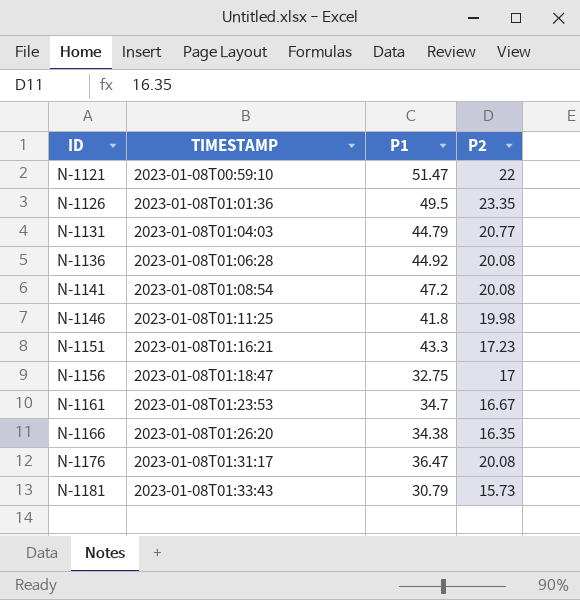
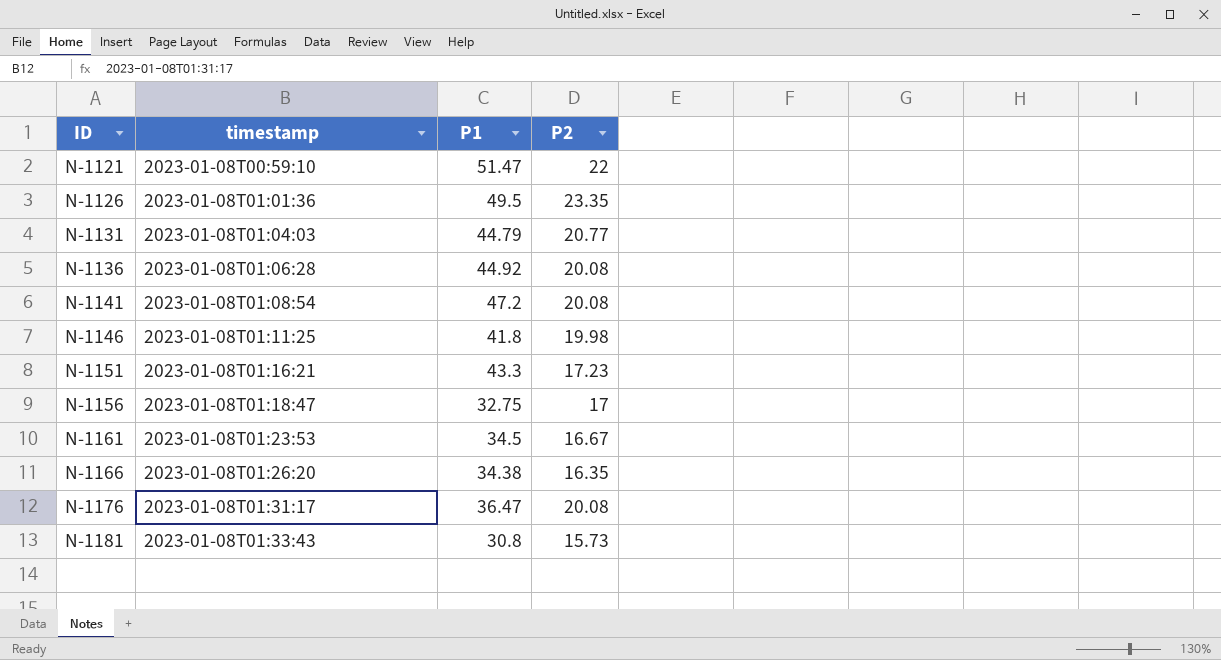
column name: TIMESTAMP -> timestamp
N-1161 | P1: 34.7 -> 34.5
N-1181 | P1: 30.79 -> 30.8

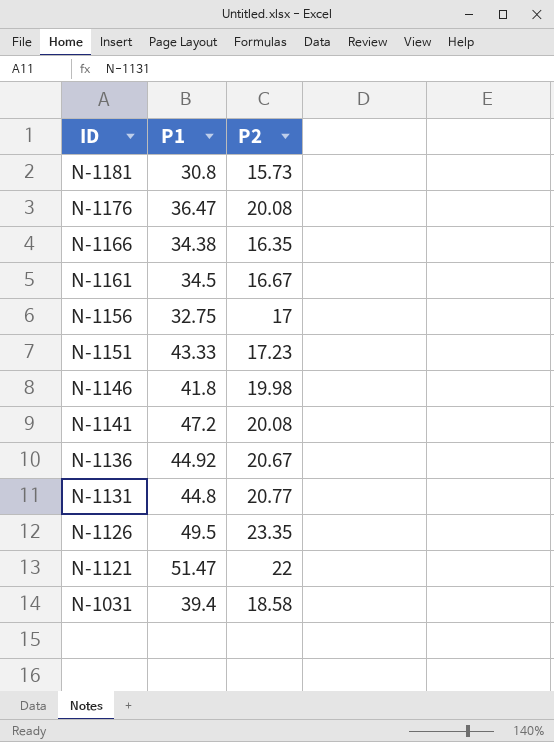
row order: ID ascending -> ID descending
column timestamp | position: 2 -> none
N-1151 | P1: 43.3 -> 43.33
N-1136 | P2: 20.08 -> 20.67
N-1131 | P1: 44.79 -> 44.8
row N-1031: none -> 39.4 | 18.58

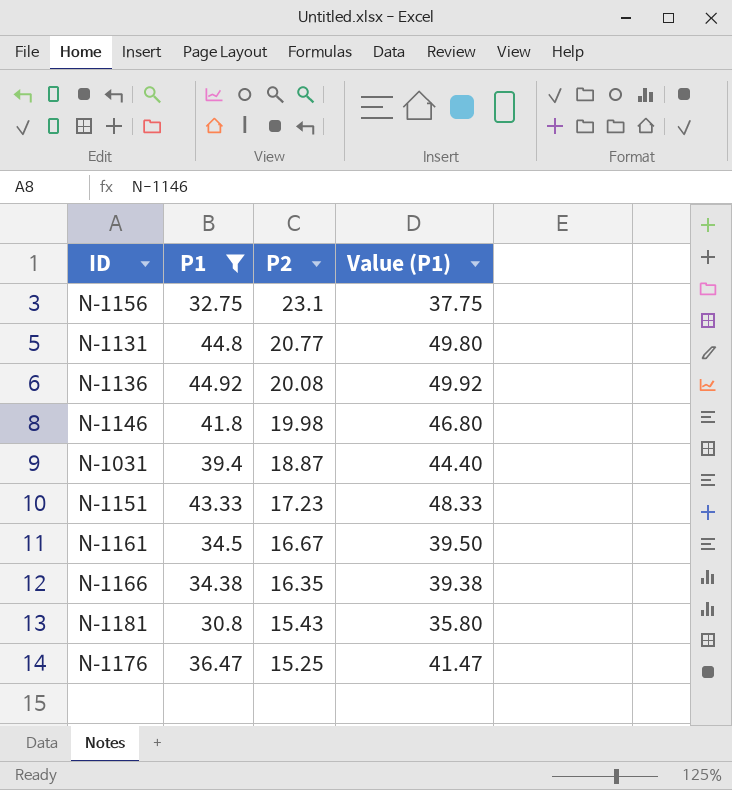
filter: none -> P1 <= 44.92
row order: ID descending -> P2 descending
column Value (P1) | formula: none -> [P1] + 5
N-1156 | P2: 17 -> 23.1
N-1136 | P2: 20.67 -> 20.08
N-1031 | P2: 18.58 -> 18.87
N-1181 | P2: 15.73 -> 15.43
N-1176 | P2: 20.08 -> 15.25

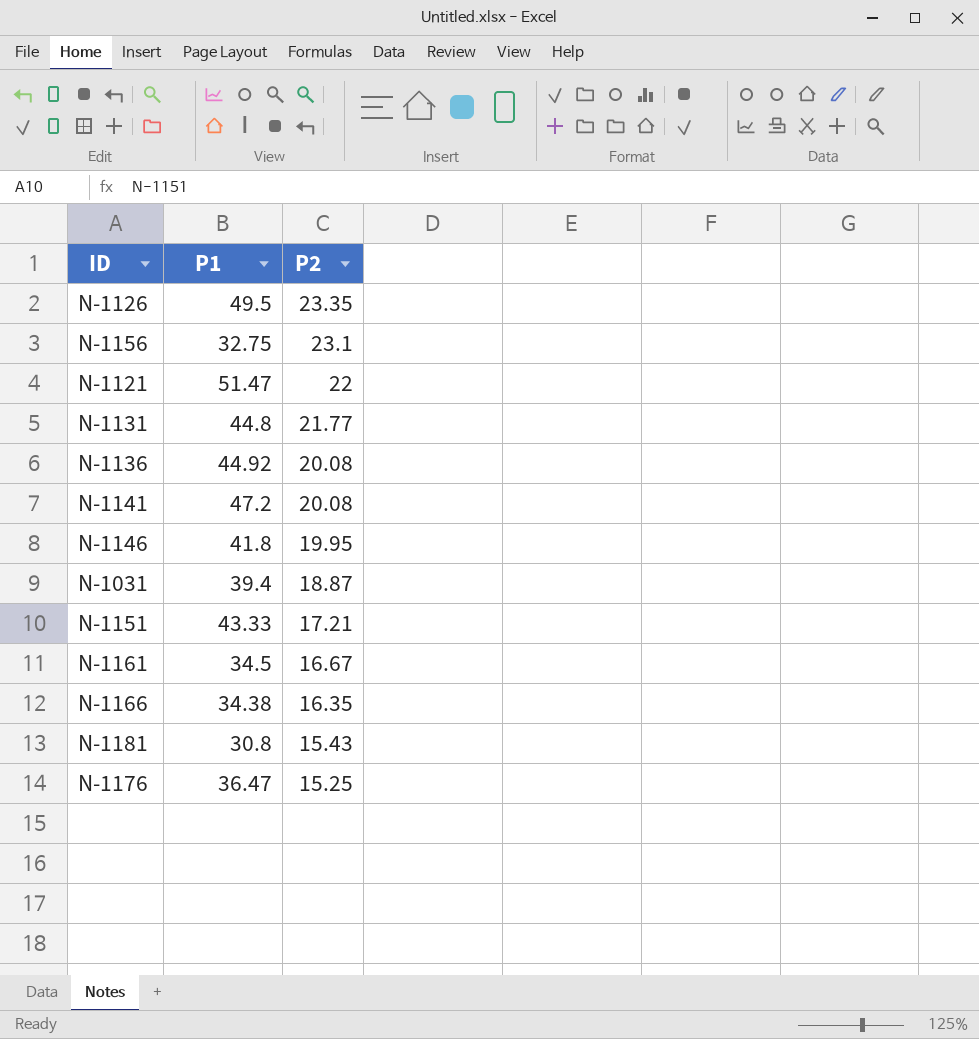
filter: P1 <= 44.92 -> none
column Value (P1) | formula: [P1] + 5 -> none
N-1131 | P2: 20.77 -> 21.77
N-1146 | P2: 19.98 -> 19.95
N-1151 | P2: 17.23 -> 17.21

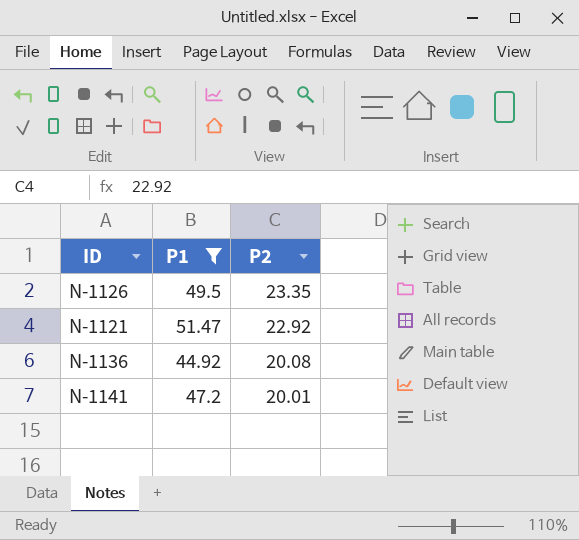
filter: none -> P1 >= 44.92
N-1121 | P2: 22 -> 22.92
N-1141 | P2: 20.08 -> 20.01

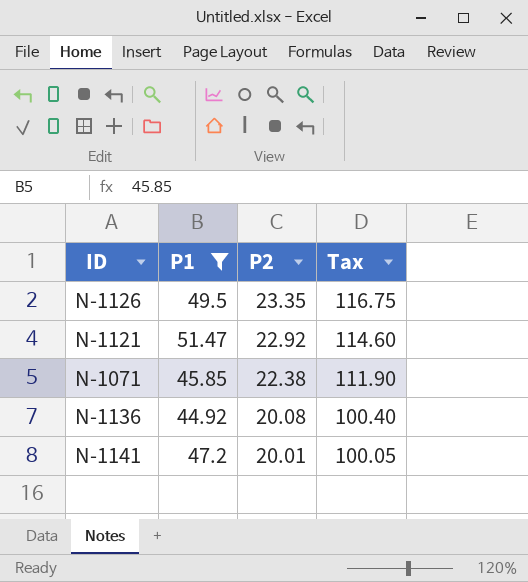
column Tax | formula: none -> [P2] * 5
row N-1071: none -> 45.85 | 22.38 | 111.90

